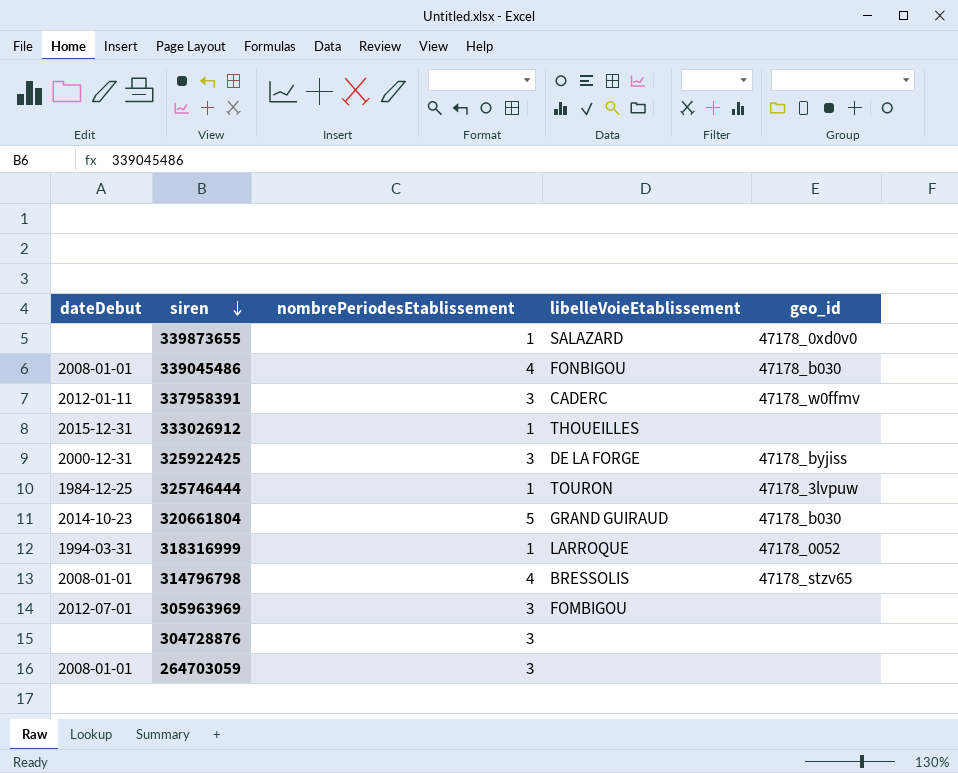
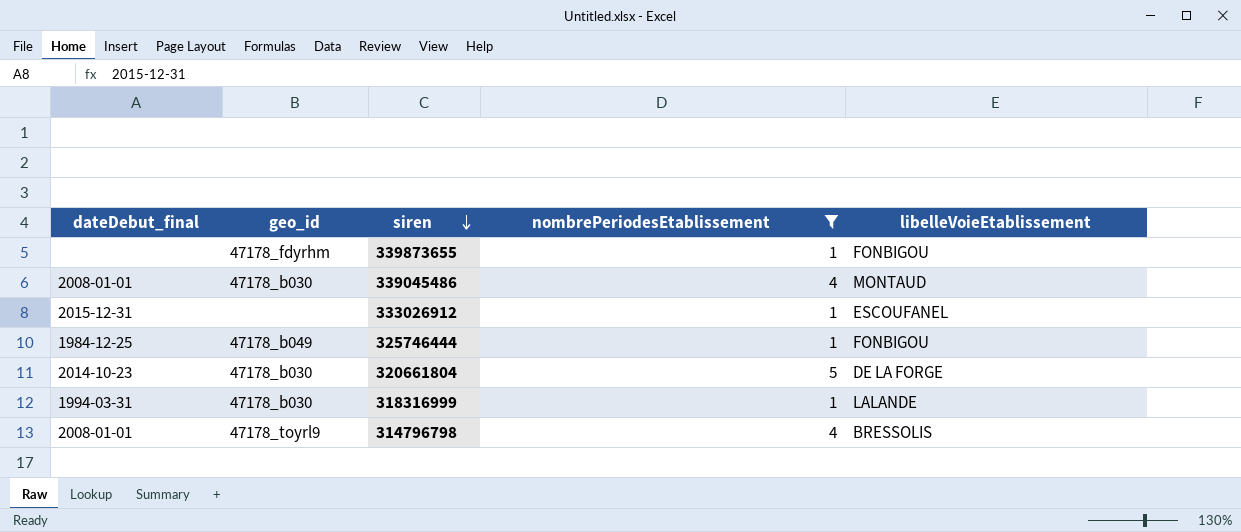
filter: none -> nombrePeriodesEtablissement != 3
column name: dateDebut -> dateDebut_final
column geo_id | position: 5 -> 2
339873655 | geo_id: 47178_0xd0v0 -> 47178_fdyrhm
339873655 | libelleVoieEtablissement: SALAZARD -> FONBIGOU
339045486 | libelleVoieEtablissement: FONBIGOU -> MONTAUD
333026912 | libelleVoieEtablissement: THOUEILLES -> ESCOUFANEL
325746444 | geo_id: 47178_3lvpuw -> 47178_b049
325746444 | libelleVoieEtablissement: TOURON -> FONBIGOU
320661804 | libelleVoieEtablissement: GRAND GUIRAUD -> DE LA FORGE
318316999 | geo_id: 47178_0052 -> 47178_b030
318316999 | libelleVoieEtablissement: LARROQUE -> LALANDE
314796798 | geo_id: 47178_stzv65 -> 47178_toyrl9

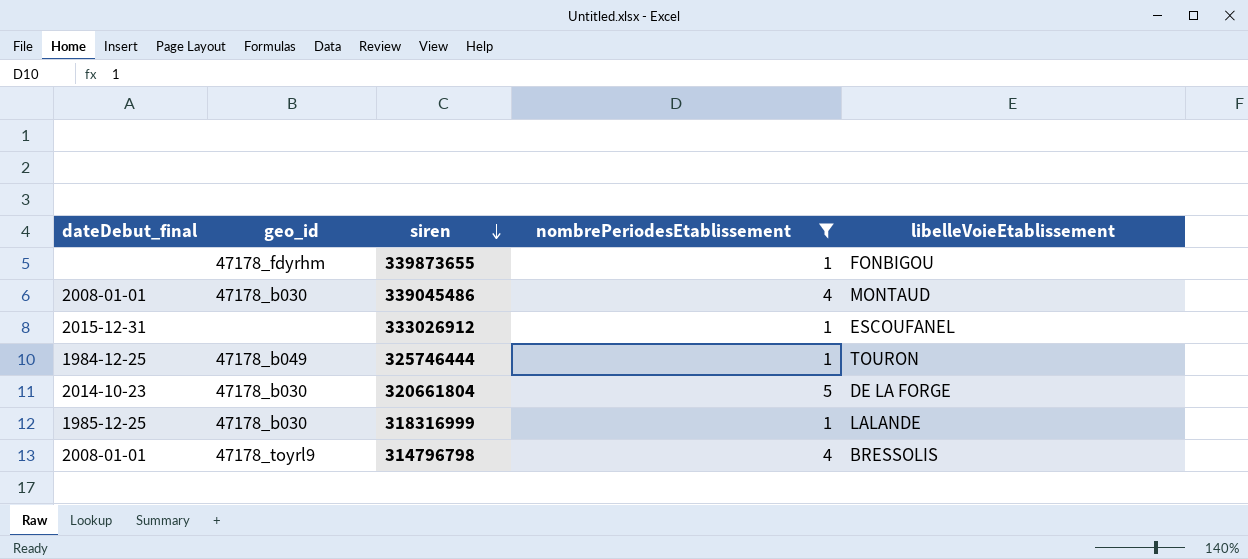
325746444 | libelleVoieEtablissement: FONBIGOU -> TOURON
318316999 | dateDebut_final: 1994-03-31 -> 1985-12-25

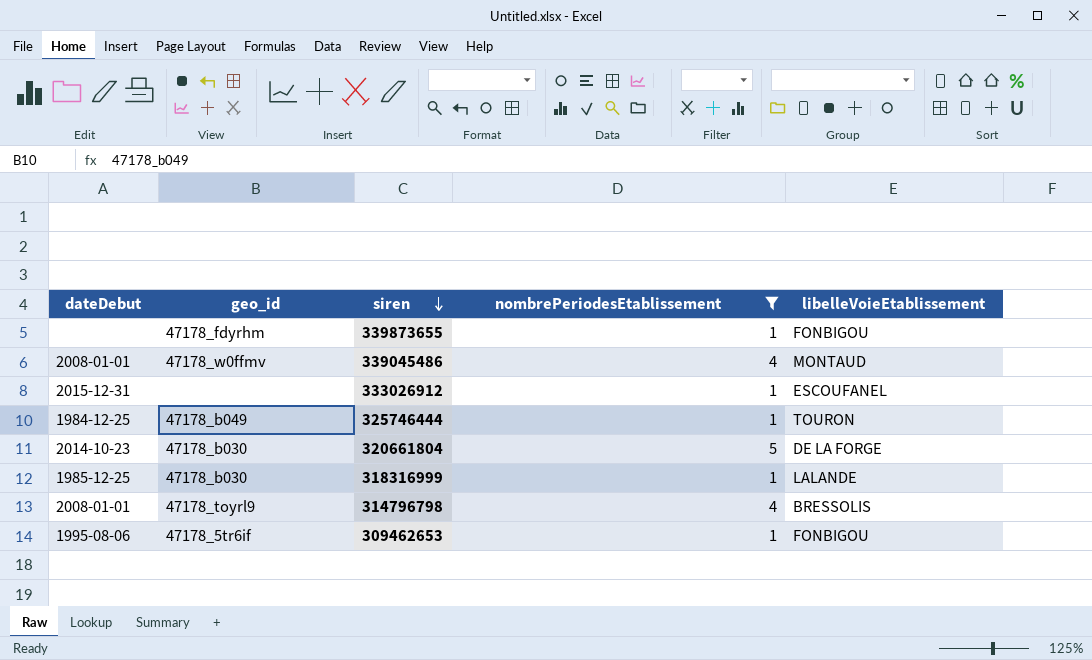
column name: dateDebut_final -> dateDebut
339045486 | geo_id: 47178_b030 -> 47178_w0ffmv
row 309462653: none -> 1995-08-06 | 47178_5tr6if | 1 | FONBIGOU

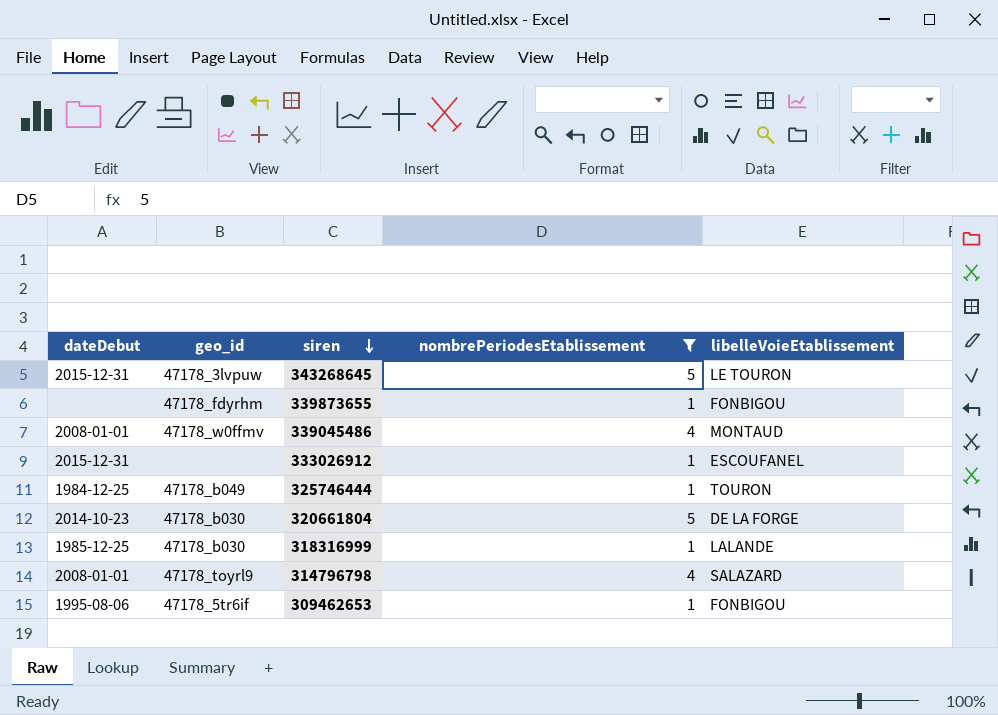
row 343268645: none -> 2015-12-31 | 47178_3lvpuw | 5 | LE TOURON
314796798 | libelleVoieEtablissement: BRESSOLIS -> SALAZARD

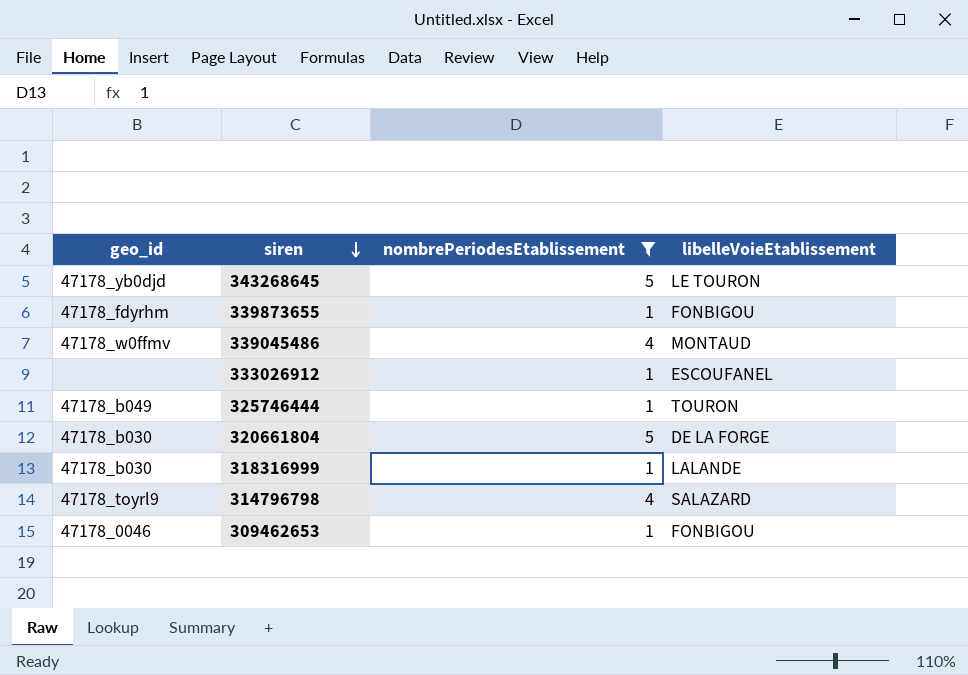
column dateDebut | position: 1 -> none
343268645 | geo_id: 47178_3lvpuw -> 47178_yb0djd
309462653 | geo_id: 47178_5tr6if -> 47178_0046

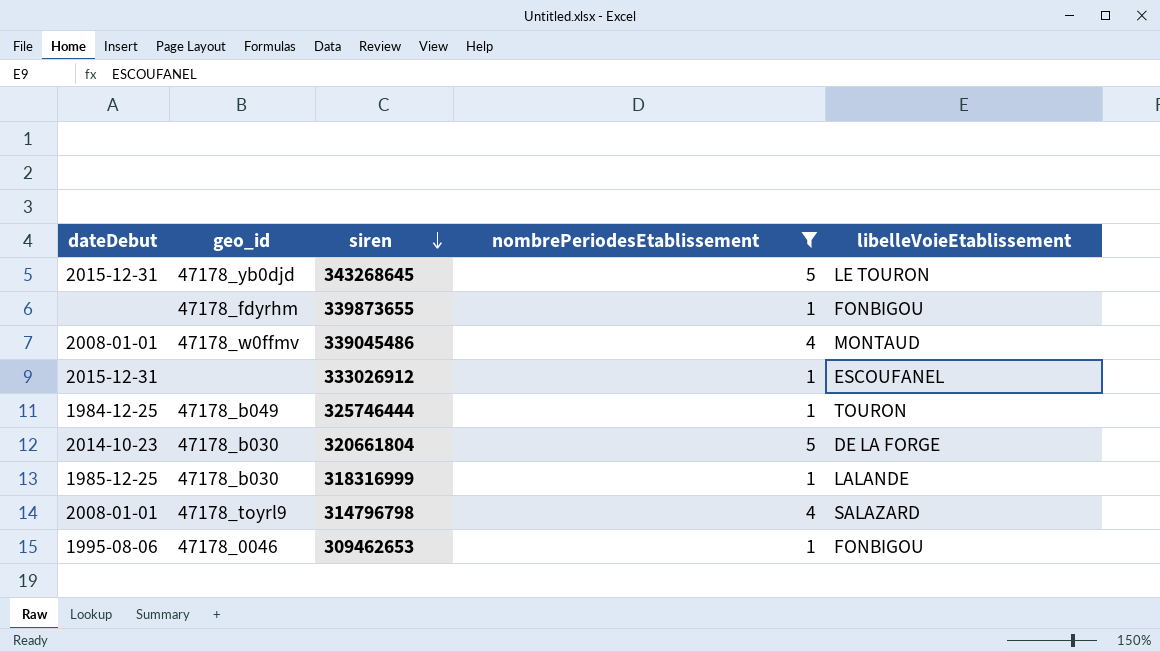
column dateDebut | position: none -> 1

